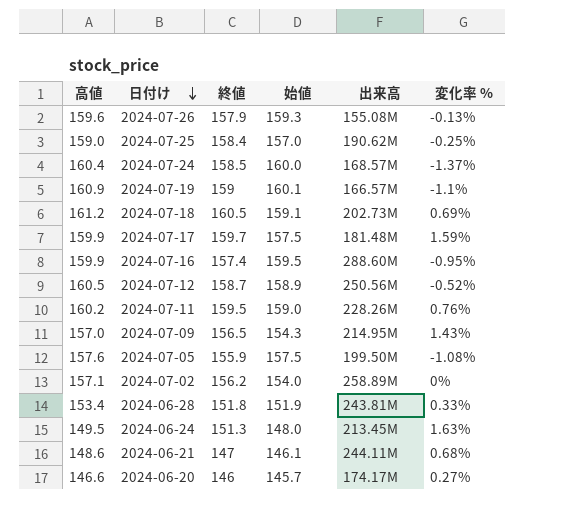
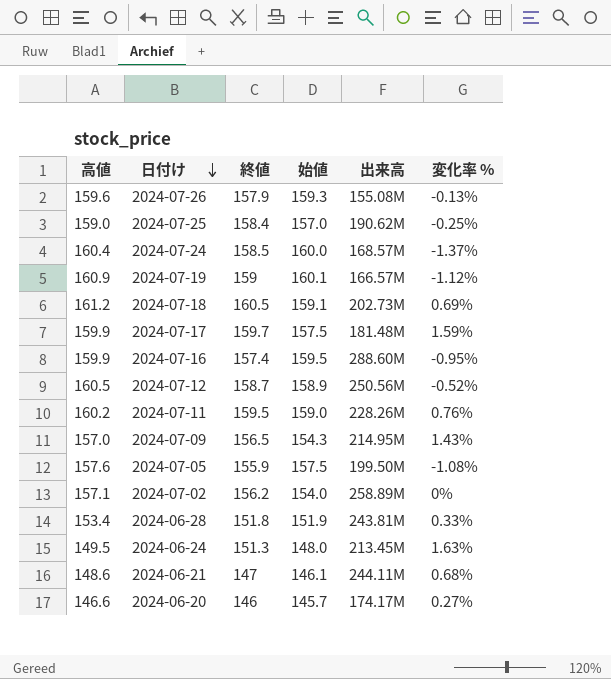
2024-07-19 | 変化率 %: -1.1% -> -1.12%

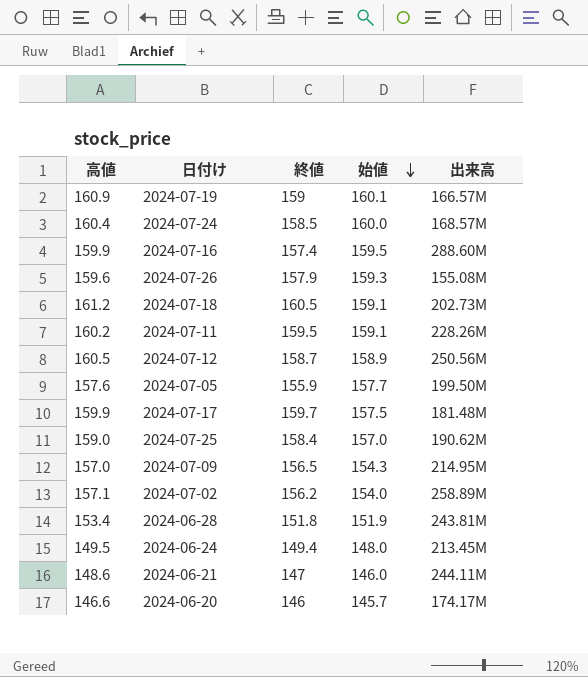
row order: 日付け descending -> 始値 descending
column 変化率 % | position: 6 -> none
2024-07-11 | 始値: 159.0 -> 159.1
2024-07-05 | 始値: 157.5 -> 157.7
2024-06-24 | 終値: 151.3 -> 149.4
2024-06-21 | 始値: 146.1 -> 146.0

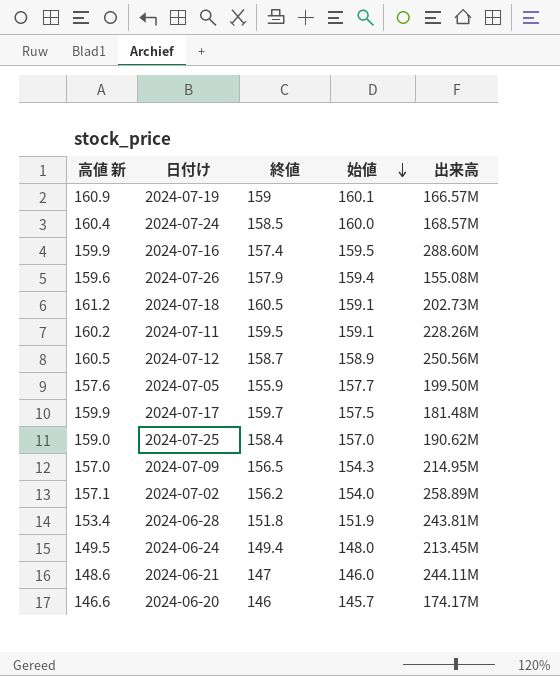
column name: 高値 -> 高値 新
2024-07-26 | 始値: 159.3 -> 159.4

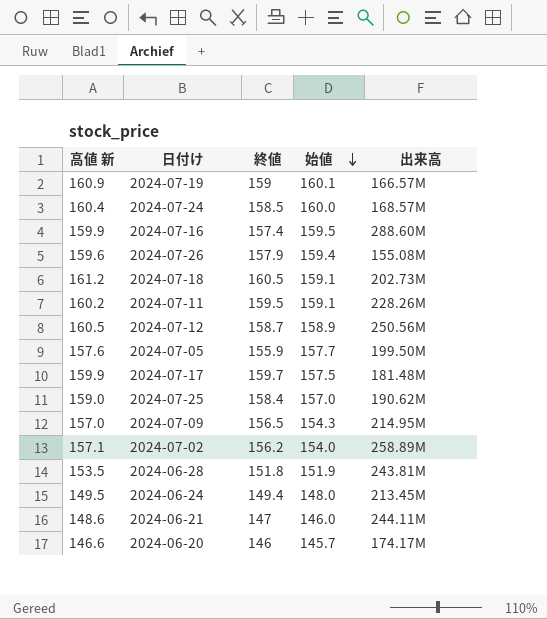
2024-06-28 | 高値 新: 153.4 -> 153.5

